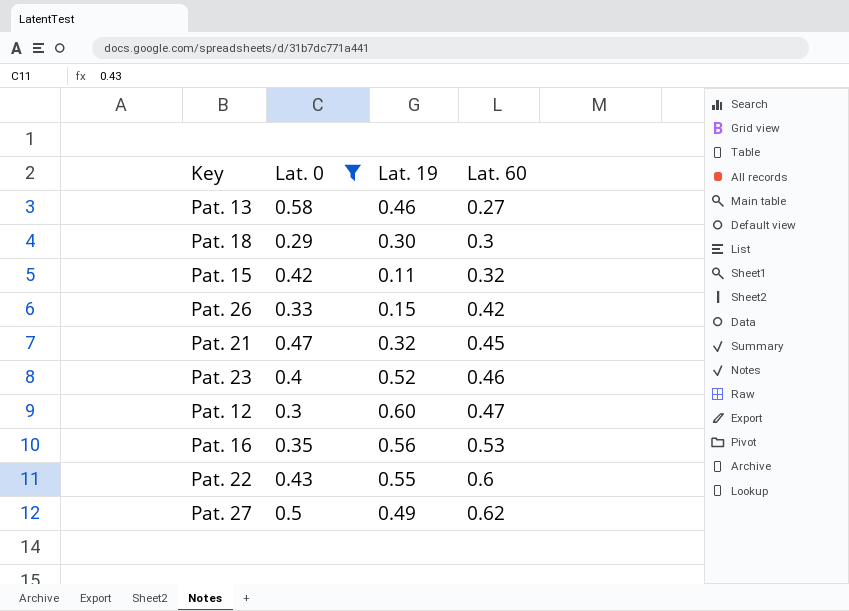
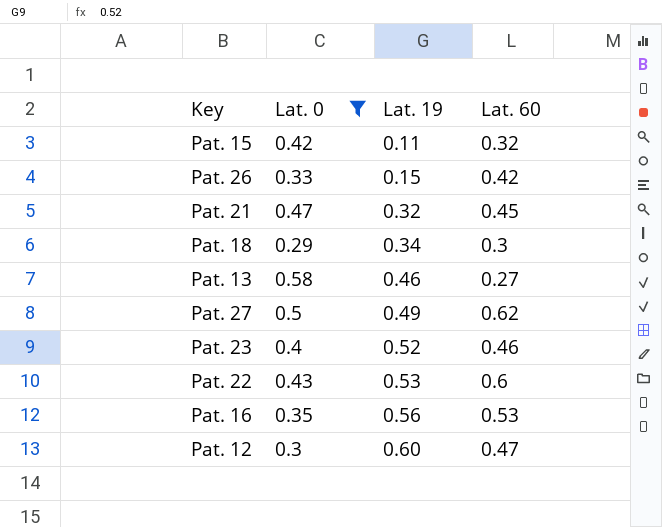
row order: Lat. 60 ascending -> Lat. 19 ascending
Pat. 18 | Lat. 19: 0.30 -> 0.34
Pat. 22 | Lat. 19: 0.55 -> 0.53

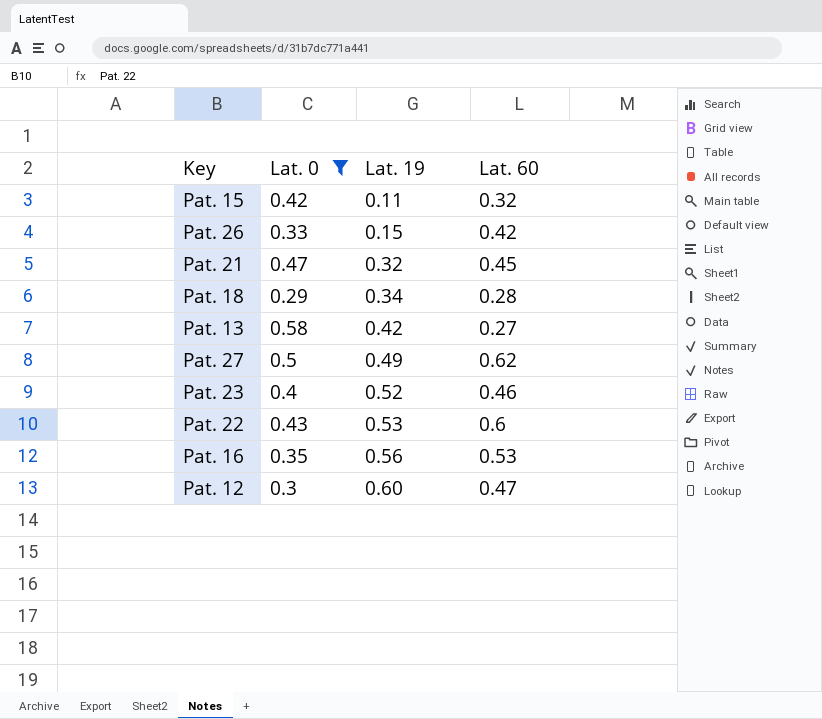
Pat. 18 | Lat. 60: 0.3 -> 0.28
Pat. 13 | Lat. 19: 0.46 -> 0.42

